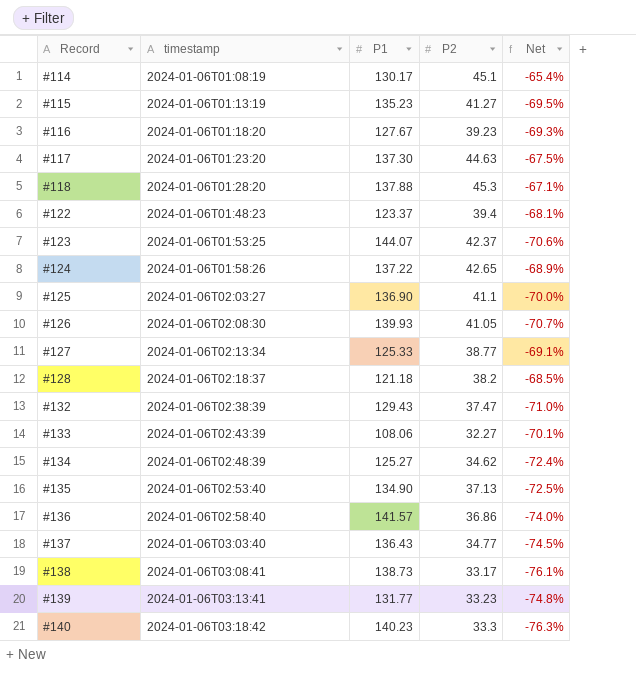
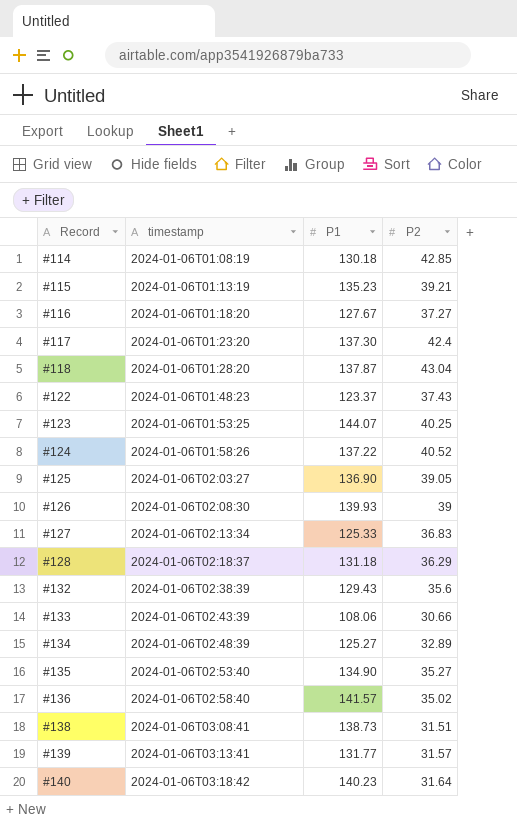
column Net | formula: ([P2] - [P1]) / [P1] -> none
row #137: 2024-01-06T03:03:40 | 136.43 | 34.77 | -74.5% -> none
#114 | P1: 130.17 -> 130.18
#114 | P2: 45.1 -> 42.85
#115 | P2: 41.27 -> 39.21
#116 | P2: 39.23 -> 37.27
#117 | P2: 44.63 -> 42.4
#118 | P1: 137.88 -> 137.87
#118 | P2: 45.3 -> 43.04
#122 | P2: 39.4 -> 37.43
#123 | P2: 42.37 -> 40.25
#124 | P2: 42.65 -> 40.52
#125 | P2: 41.1 -> 39.05
#126 | P2: 41.05 -> 39
#127 | P2: 38.77 -> 36.83
#128 | P1: 121.18 -> 131.18
#128 | P2: 38.2 -> 36.29
#132 | P2: 37.47 -> 35.6
#133 | P2: 32.27 -> 30.66
#134 | P2: 34.62 -> 32.89
#135 | P2: 37.13 -> 35.27
#136 | P2: 36.86 -> 35.02
#138 | P2: 33.17 -> 31.51
#139 | P2: 33.23 -> 31.57
#140 | P2: 33.3 -> 31.64

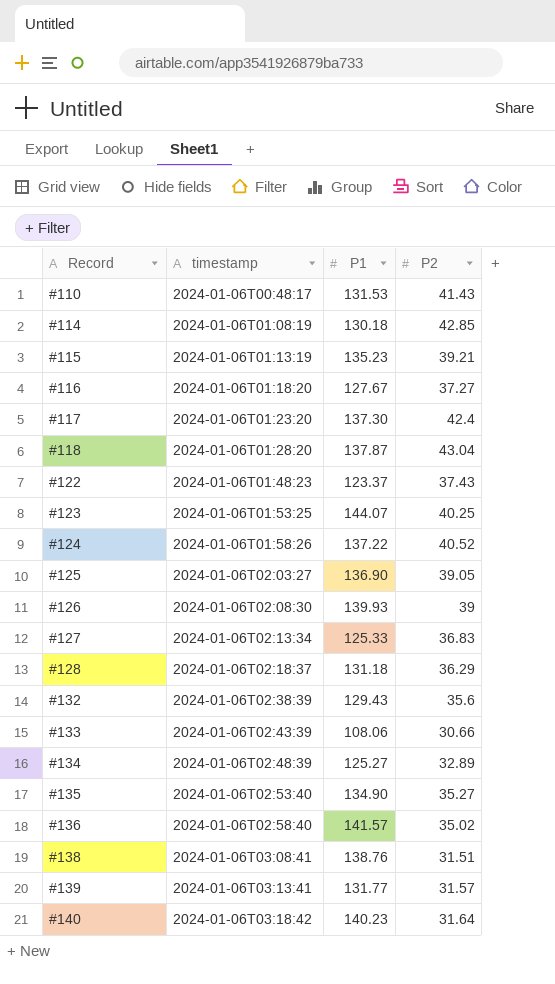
row #110: none -> 2024-01-06T00:48:17 | 131.53 | 41.43
#138 | P1: 138.73 -> 138.76

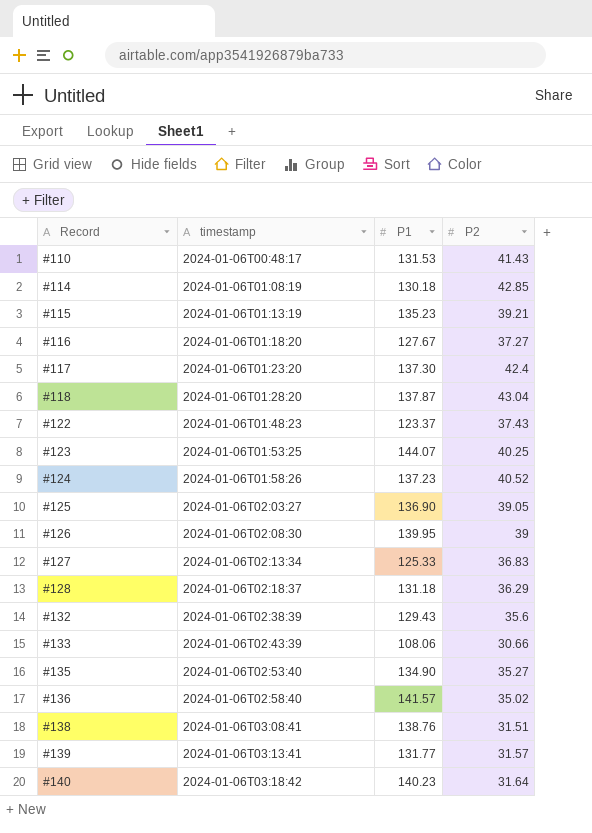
row #134: 2024-01-06T02:48:39 | 125.27 | 32.89 -> none
#124 | P1: 137.22 -> 137.23
#126 | P1: 139.93 -> 139.95

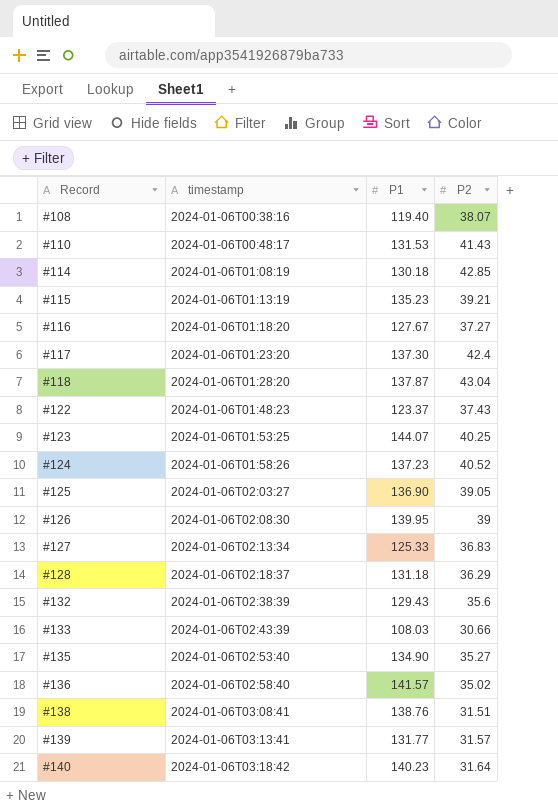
row #108: none -> 2024-01-06T00:38:16 | 119.40 | 38.07
#133 | P1: 108.06 -> 108.03

